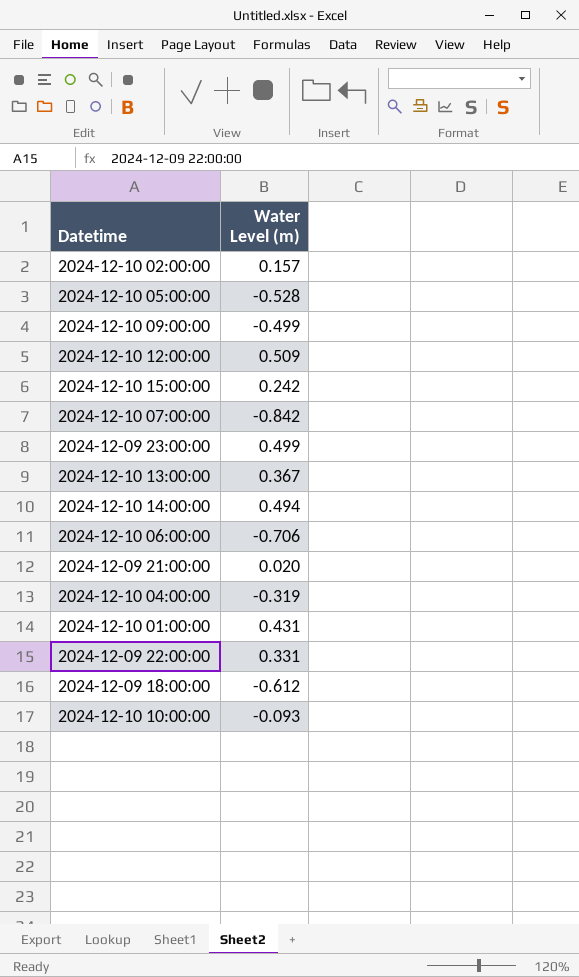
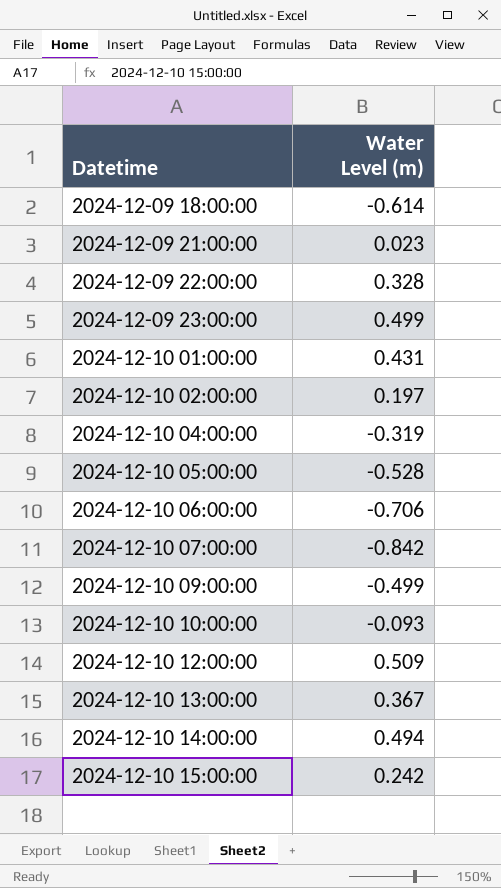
row order: none -> Datetime ascending
2024-12-09 18:00:00 | Water Level (m): -0.612 -> -0.614
2024-12-09 21:00:00 | Water Level (m): 0.020 -> 0.023
2024-12-09 22:00:00 | Water Level (m): 0.331 -> 0.328
2024-12-10 02:00:00 | Water Level (m): 0.157 -> 0.197

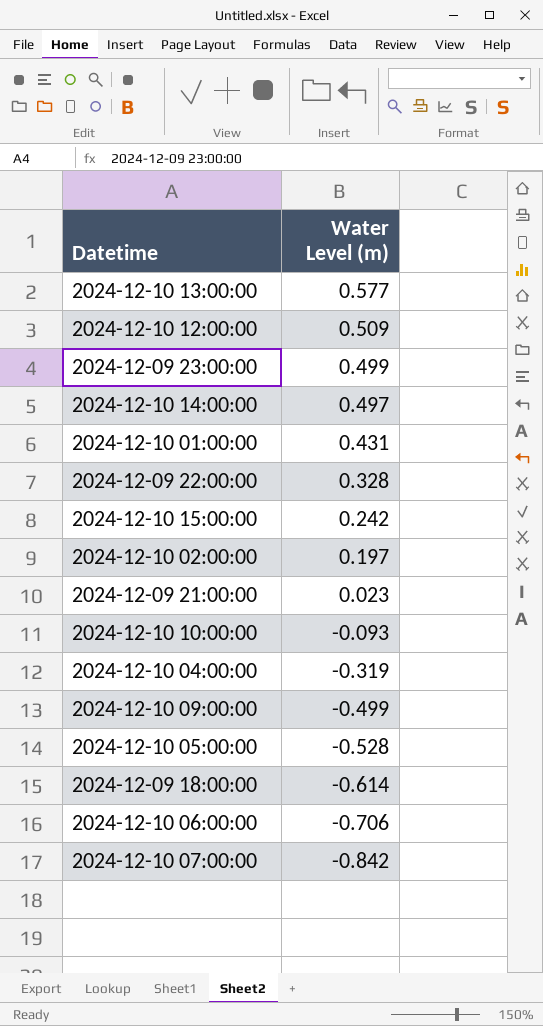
row order: Datetime ascending -> Water Level (m) descending
2024-12-10 13:00:00 | Water Level (m): 0.367 -> 0.577
2024-12-10 14:00:00 | Water Level (m): 0.494 -> 0.497

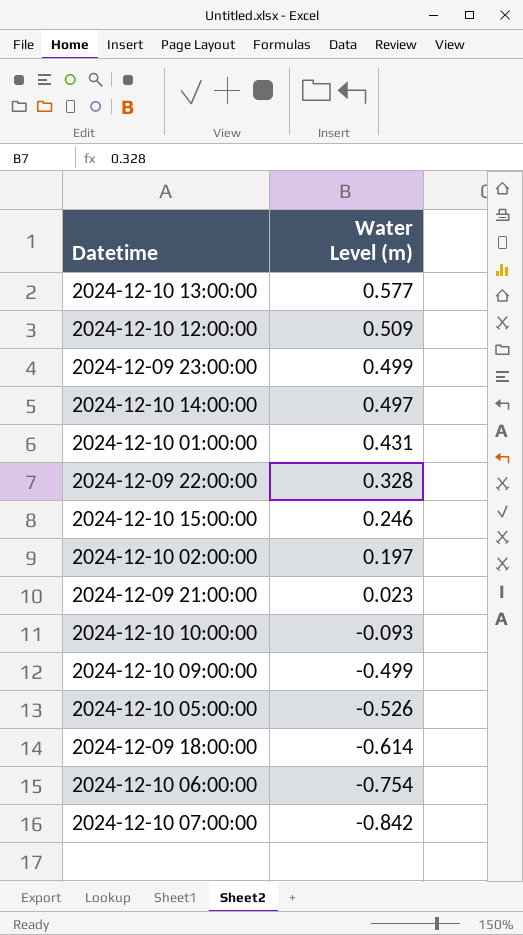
row 2024-12-10 04:00:00: -0.319 -> none
2024-12-10 15:00:00 | Water Level (m): 0.242 -> 0.246
2024-12-10 05:00:00 | Water Level (m): -0.528 -> -0.526
2024-12-10 06:00:00 | Water Level (m): -0.706 -> -0.754

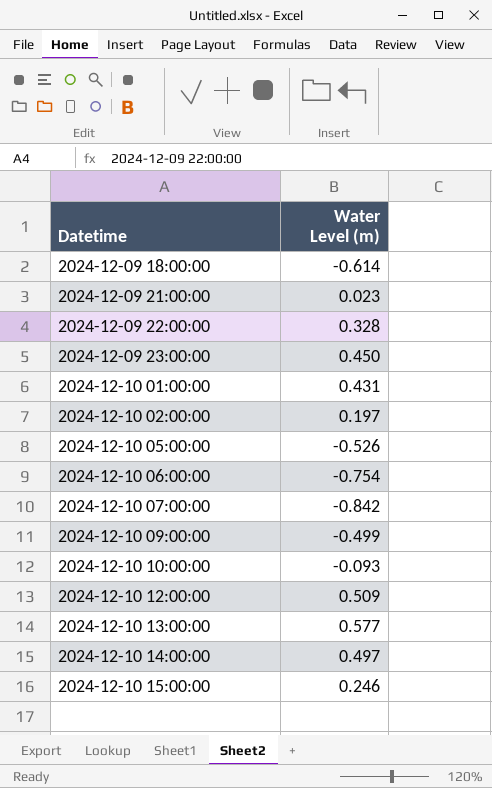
row order: Water Level (m) descending -> Datetime ascending
2024-12-09 23:00:00 | Water Level (m): 0.499 -> 0.450

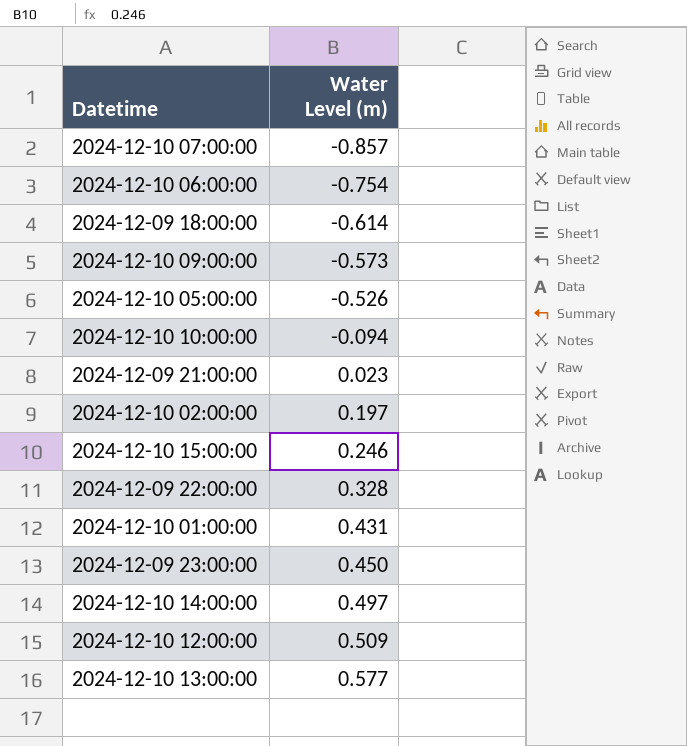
row order: Datetime ascending -> Water Level (m) ascending
2024-12-10 07:00:00 | Water Level (m): -0.842 -> -0.857
2024-12-10 09:00:00 | Water Level (m): -0.499 -> -0.573
2024-12-10 10:00:00 | Water Level (m): -0.093 -> -0.094

